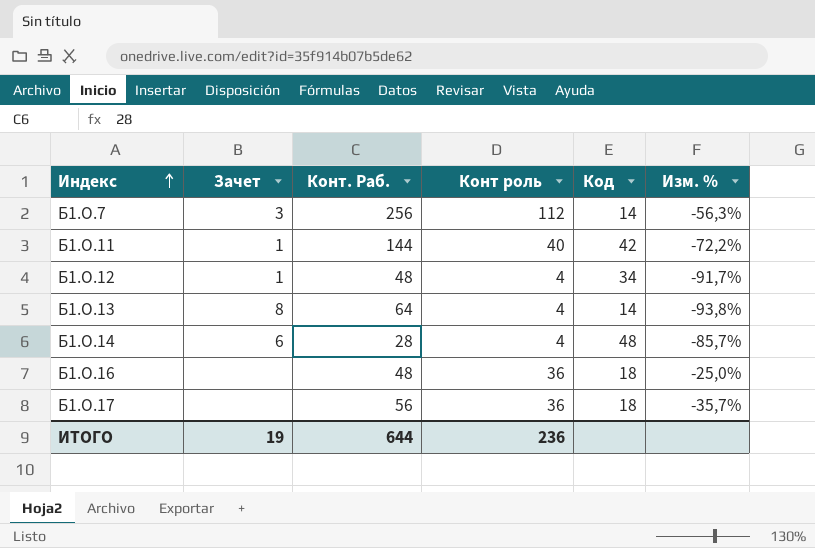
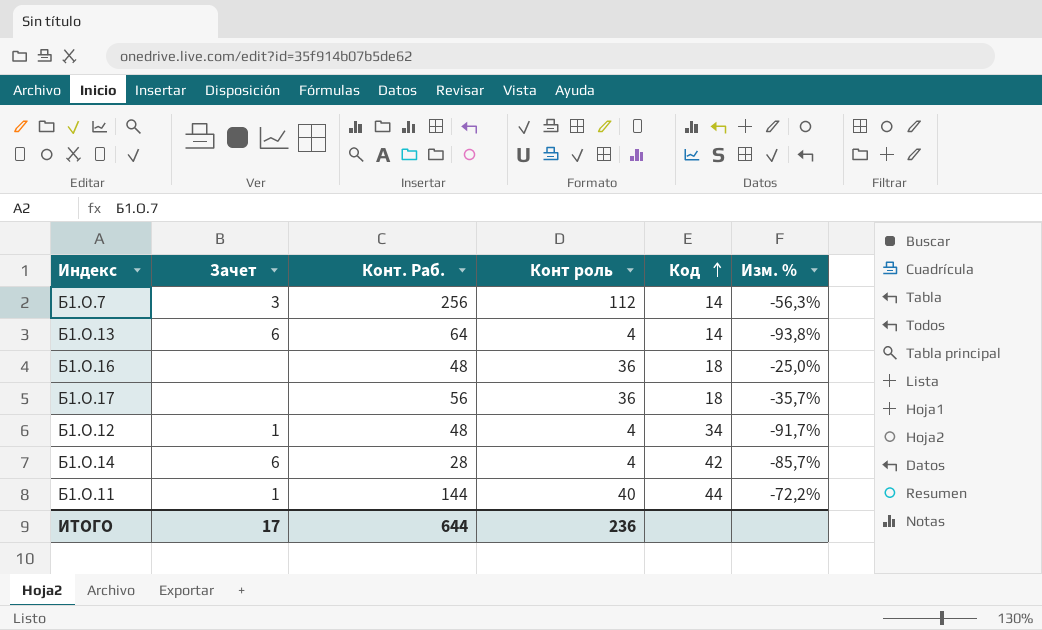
row order: Индекс ascending -> Код ascending
Б1.О.13 | Зачет: 8 -> 6
Б1.О.14 | Код: 48 -> 42
Б1.О.11 | Код: 42 -> 44
ИТОГО | Зачет: 19 -> 17

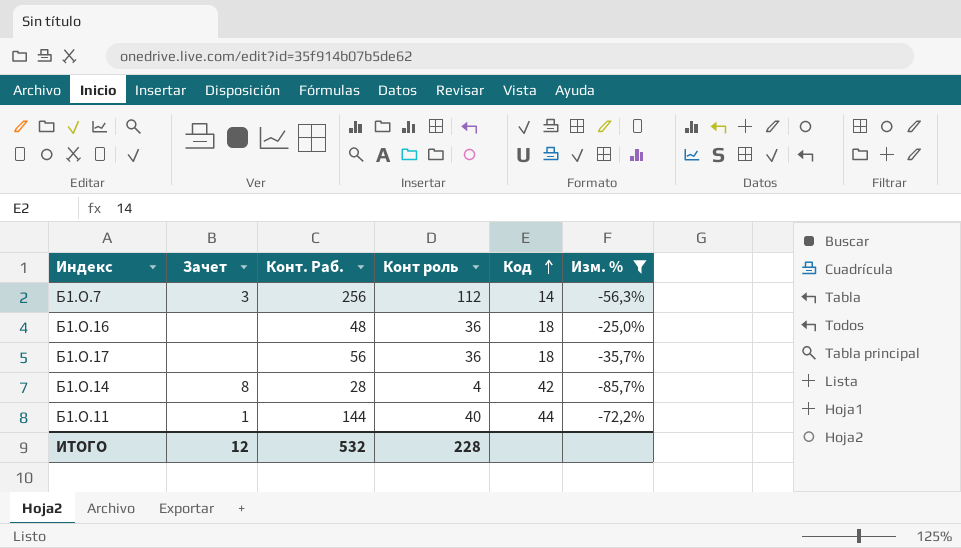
filter: none -> Изм. % >= -85,7%
Б1.О.14 | Зачет: 6 -> 8
ИТОГО | Зачет: 17 -> 12
ИТОГО | Конт. Раб.: 644 -> 532
ИТОГО | Конт роль: 236 -> 228

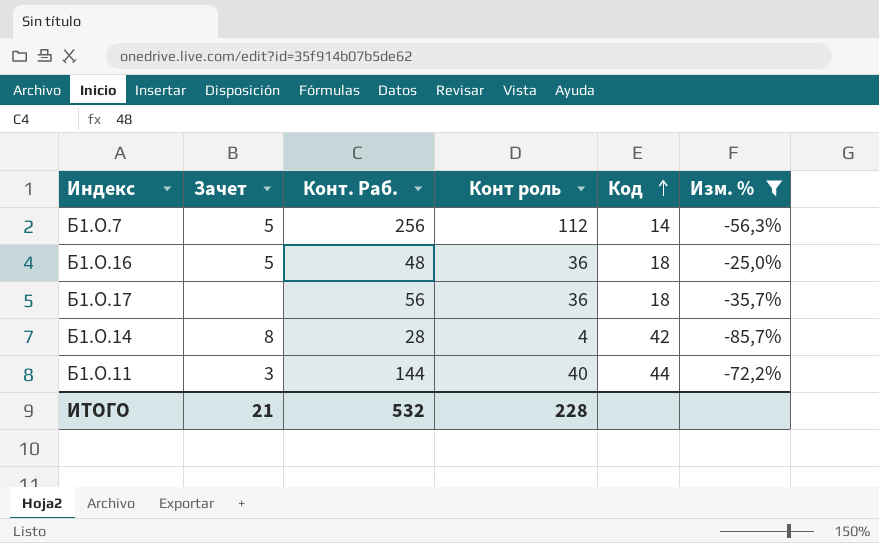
Б1.О.7 | Зачет: 3 -> 5
Б1.О.16 | Зачет: none -> 5
Б1.О.11 | Зачет: 1 -> 3
ИТОГО | Зачет: 12 -> 21

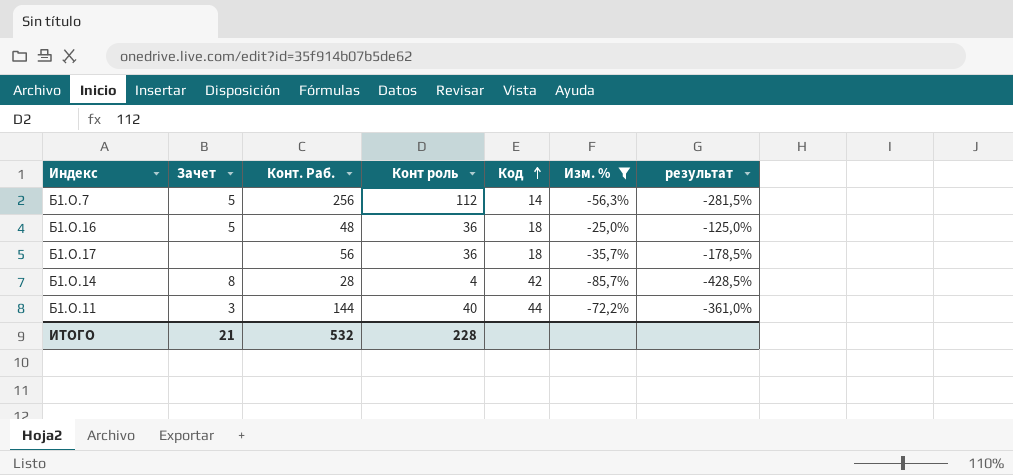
column результат | formula: none -> [Изм. %] * 5

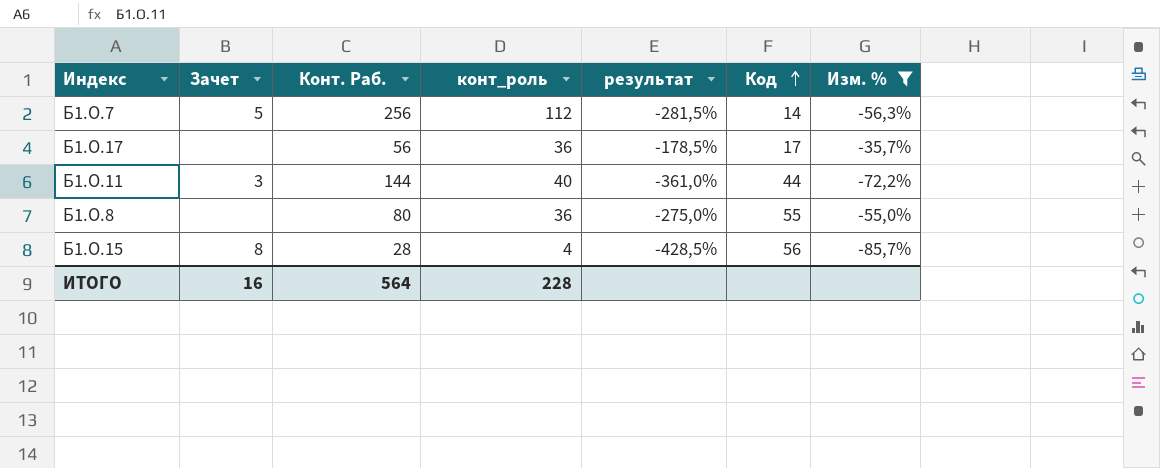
column name: Конт роль -> конт_роль
column результат | position: 7 -> 5
row Б1.О.16: 5 | 48 | 36 | 18 | -25,0% | -125,0% -> none
row Б1.О.14: 8 | 28 | 4 | 42 | -85,7% | -428,5% -> none
Б1.О.17 | Код: 18 -> 17
row Б1.О.8: none -> none | 80 | 36 | -275,0% | 55 | -55,0%
row Б1.О.15: none -> 8 | 28 | 4 | -428,5% | 56 | -85,7%
ИТОГО | Зачет: 21 -> 16
ИТОГО | Конт. Раб.: 532 -> 564

